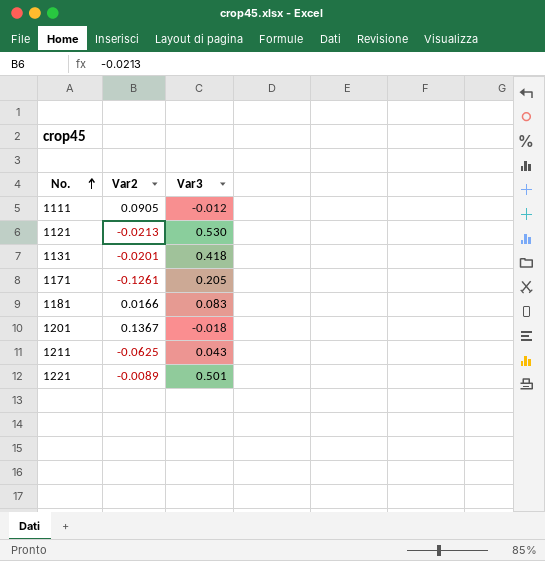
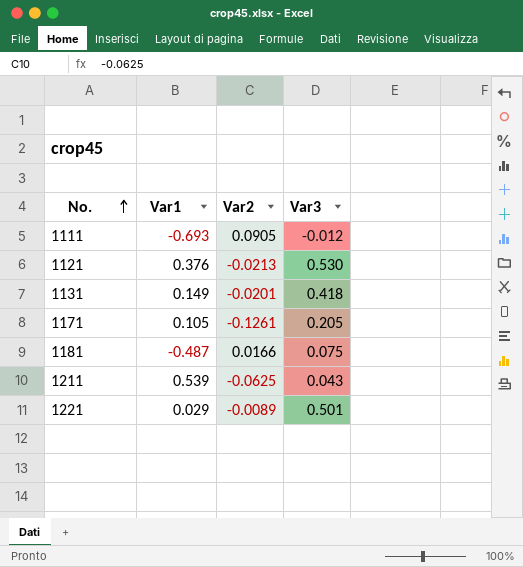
column Var1 | position: none -> 2
row 1201: 0.1367 | -0.018 -> none
1181 | Var3: 0.083 -> 0.075

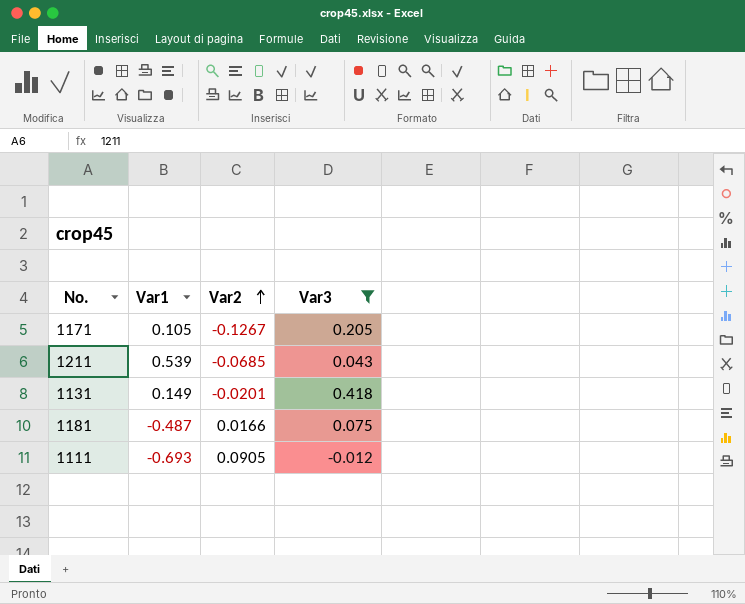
filter: none -> Var3 <= 0.418
row order: No. ascending -> Var2 ascending
1171 | Var2: -0.1261 -> -0.1267
1211 | Var2: -0.0625 -> -0.0685

